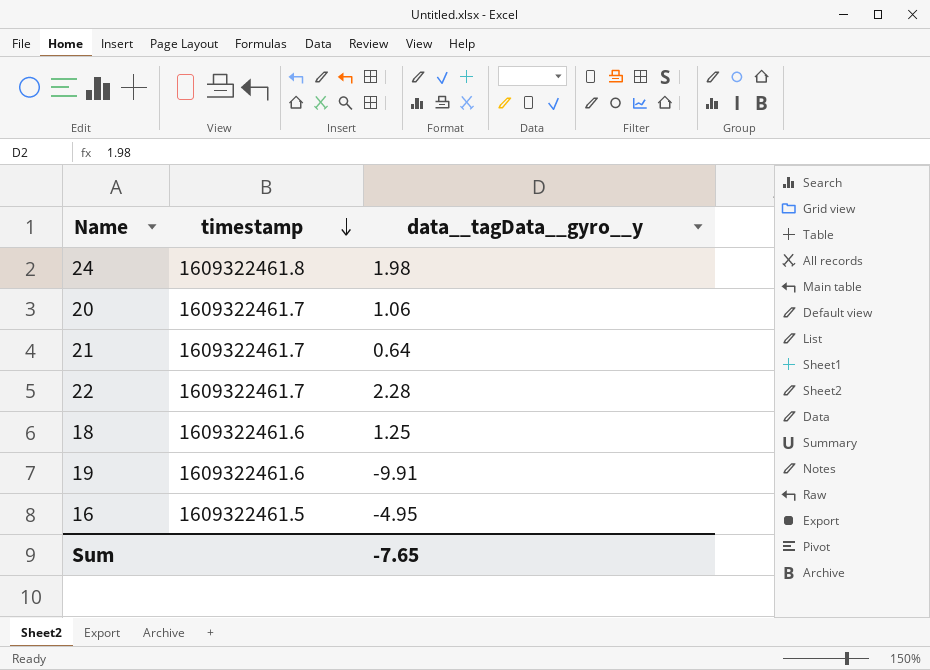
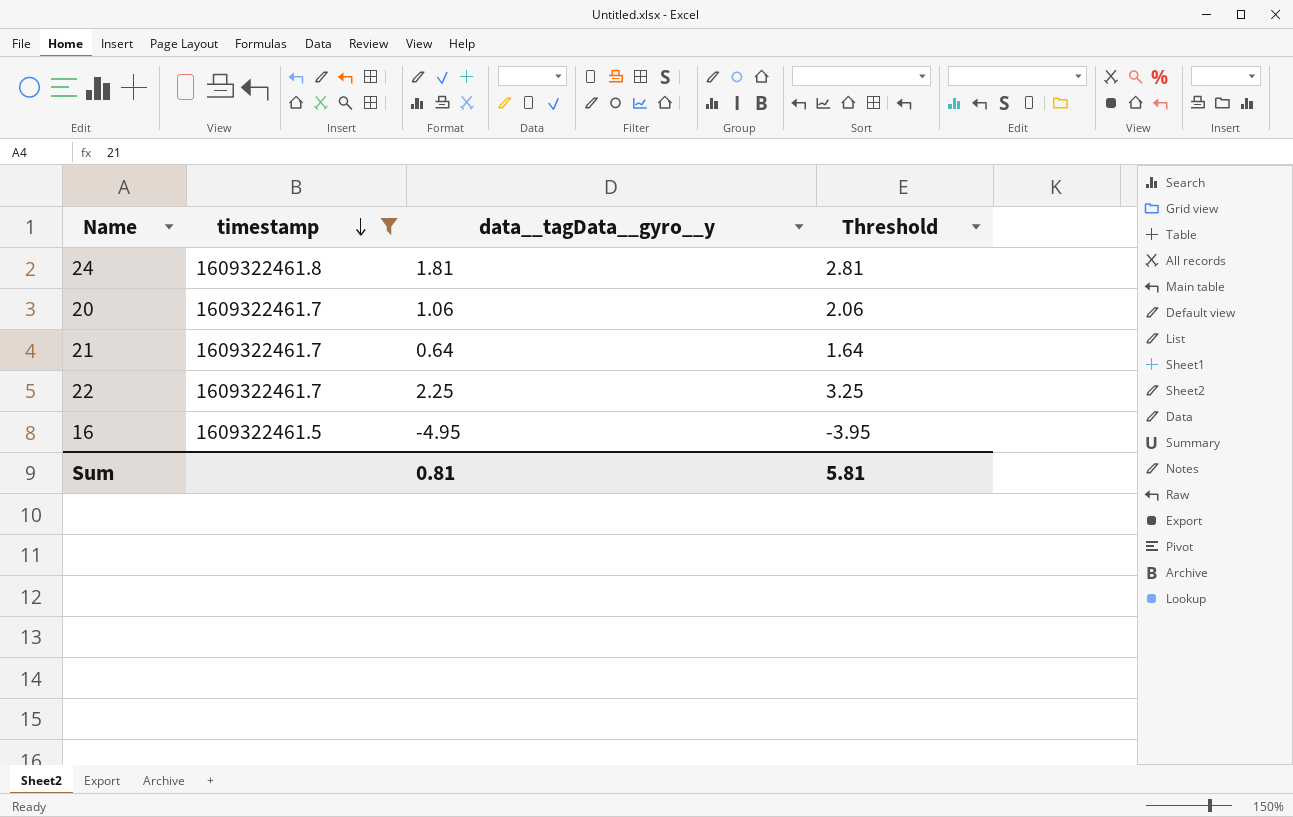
filter: none -> timestamp != 1609322461.6
column Threshold | formula: none -> [data__tagData__gyro__y] + 1
24 | data__tagData__gyro__y: 1.98 -> 1.81
22 | data__tagData__gyro__y: 2.28 -> 2.25
Sum | data__tagData__gyro__y: -7.65 -> 0.81

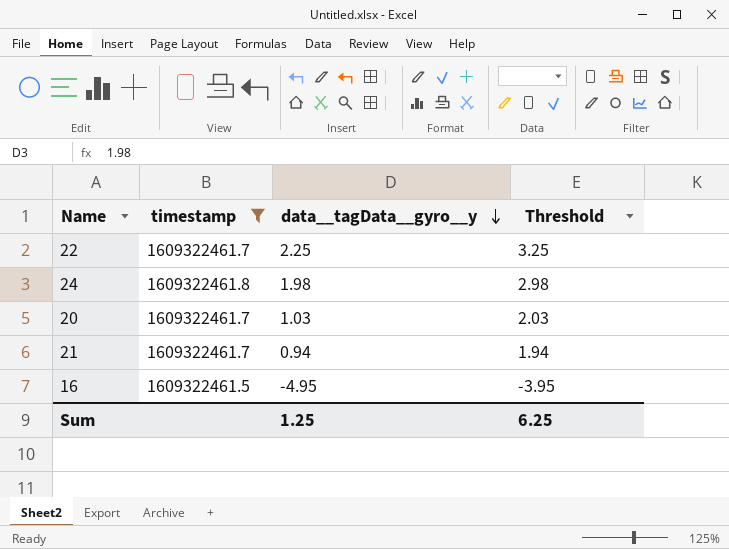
row order: timestamp descending -> data__tagData__gyro__y descending
24 | data__tagData__gyro__y: 1.81 -> 1.98
24 | Threshold: 2.81 -> 2.98
20 | data__tagData__gyro__y: 1.06 -> 1.03
20 | Threshold: 2.06 -> 2.03
21 | data__tagData__gyro__y: 0.64 -> 0.94
21 | Threshold: 1.64 -> 1.94
Sum | data__tagData__gyro__y: 0.81 -> 1.25
Sum | Threshold: 5.81 -> 6.25

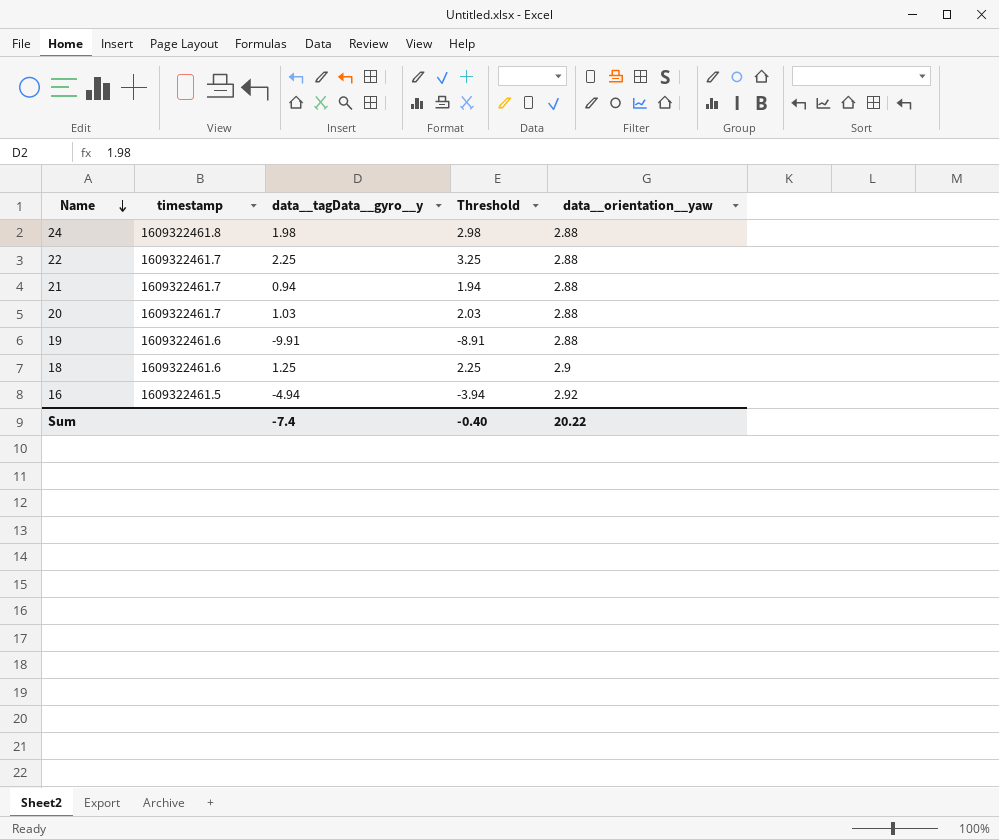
filter: timestamp != 1609322461.6 -> none
row order: data__tagData__gyro__y descending -> Name descending
column data__orientation__yaw | position: none -> 5
16 | data__tagData__gyro__y: -4.95 -> -4.94
16 | Threshold: -3.95 -> -3.94
Sum | data__tagData__gyro__y: 1.25 -> -7.4
Sum | Threshold: 6.25 -> -0.40

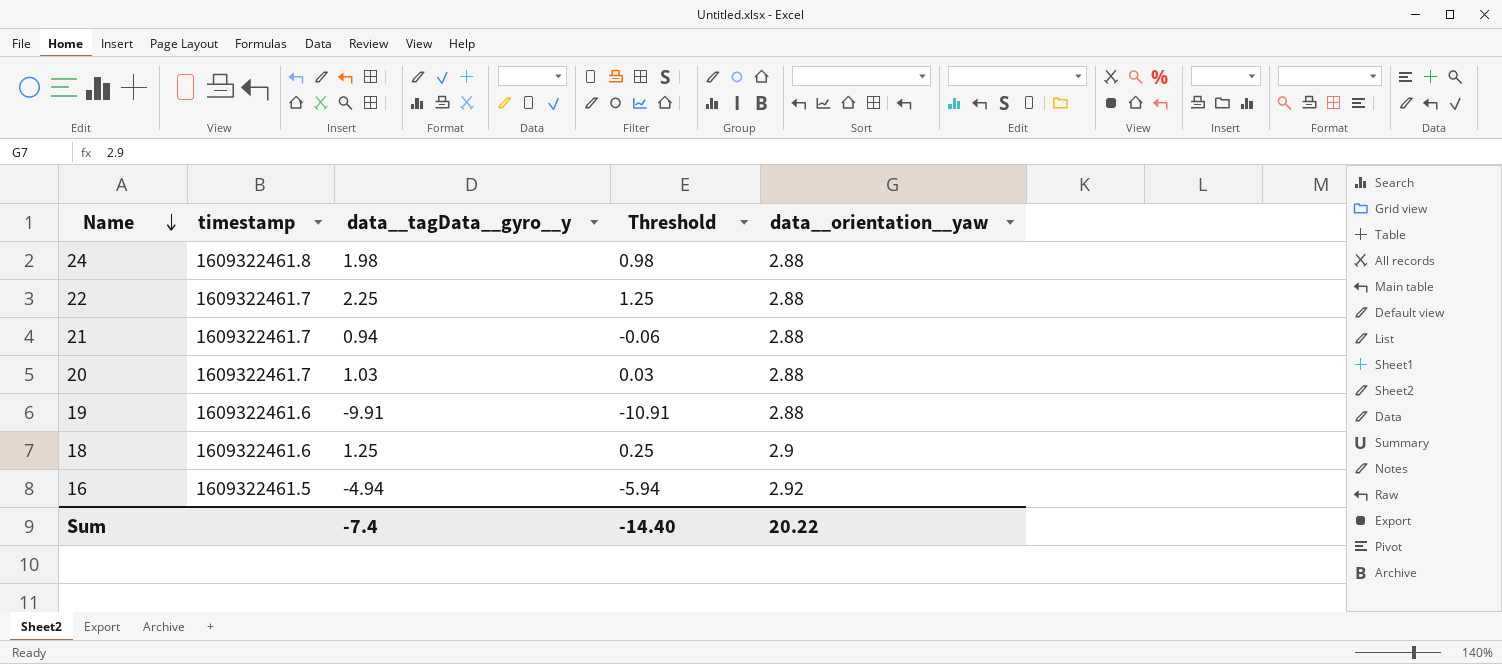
column Threshold | formula: [data__tagData__gyro__y] + 1 -> [data__tagData__gyro__y] - 1
Sum | Threshold: -0.40 -> -14.40

